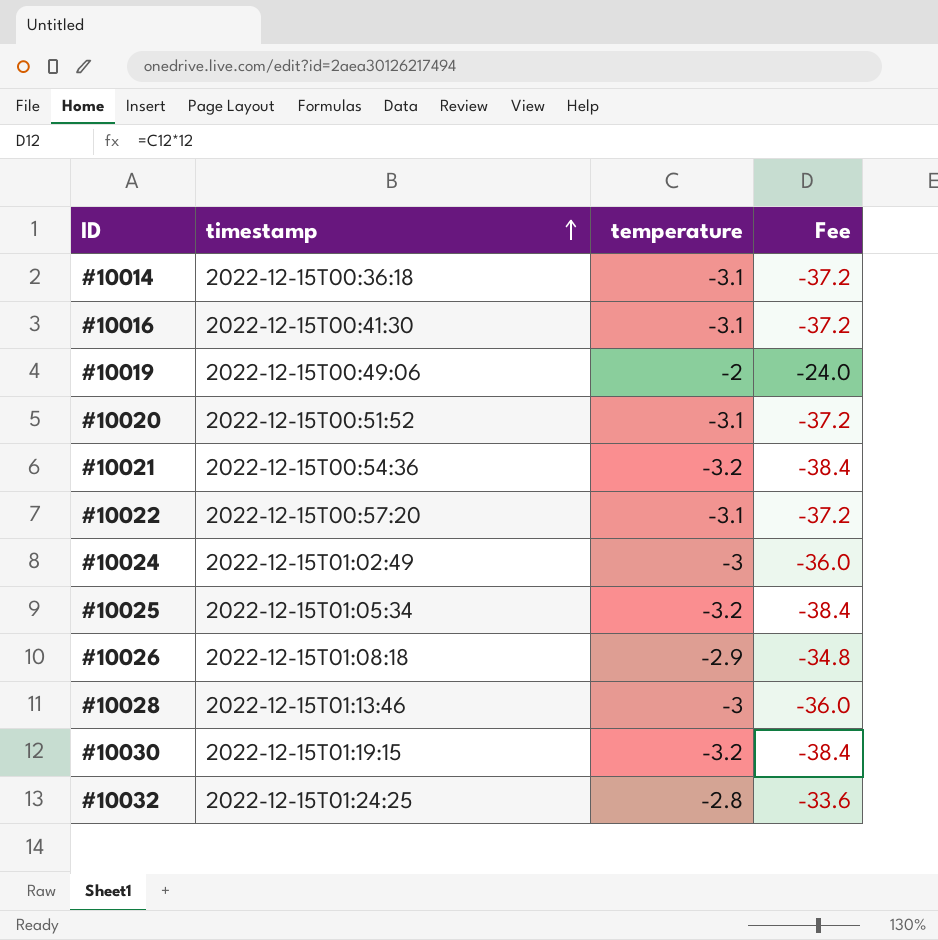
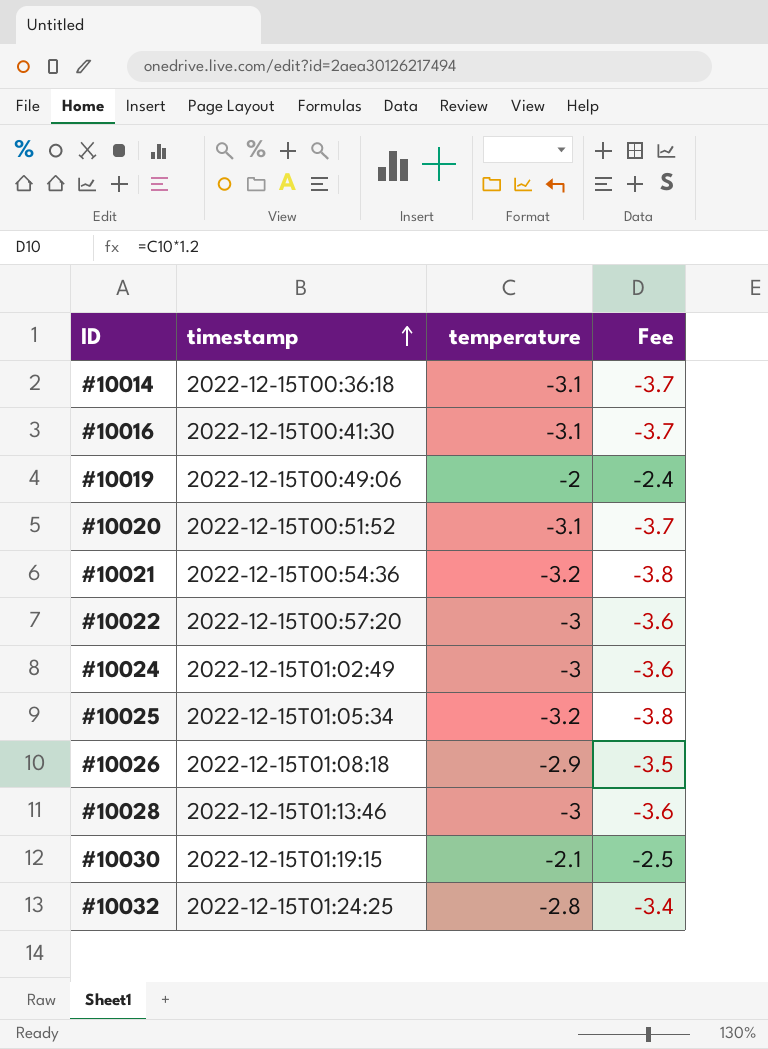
column Fee | formula: [temperature] * 12 -> [temperature] * 1.2
#10022 | temperature: -3.1 -> -3
#10030 | temperature: -3.2 -> -2.1

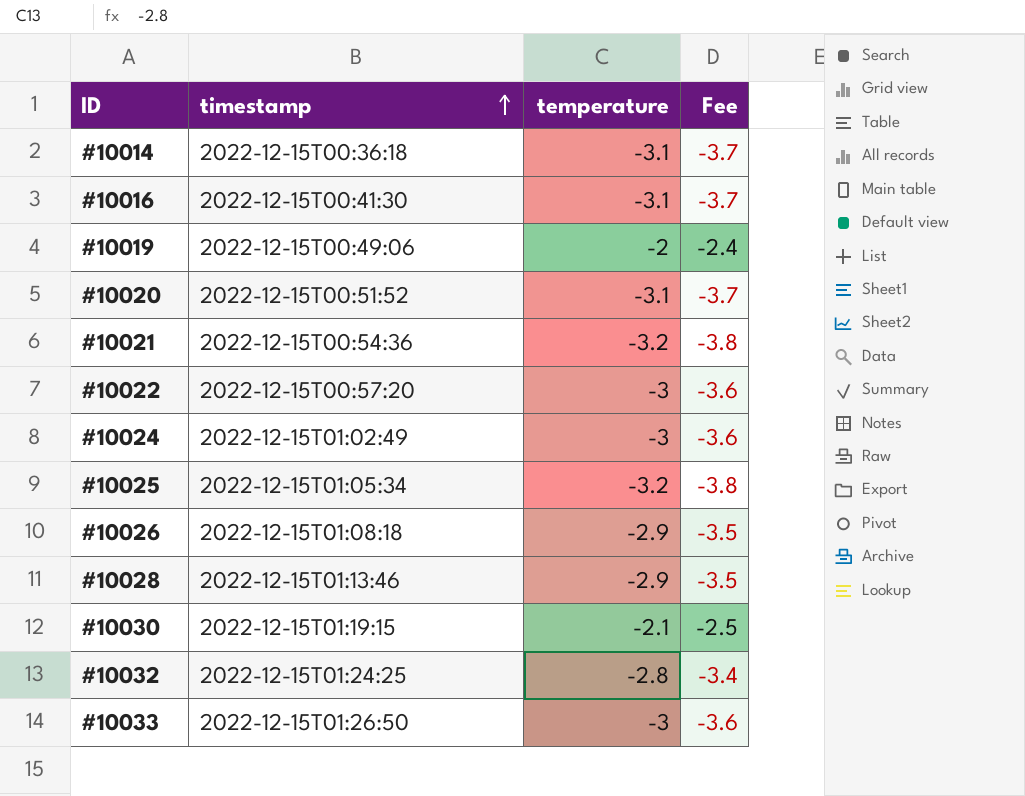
#10028 | temperature: -3 -> -2.9
#10028 | Fee: -3.6 -> -3.5
row #10033: none -> 2022-12-15T01:26:50 | -3 | -3.6

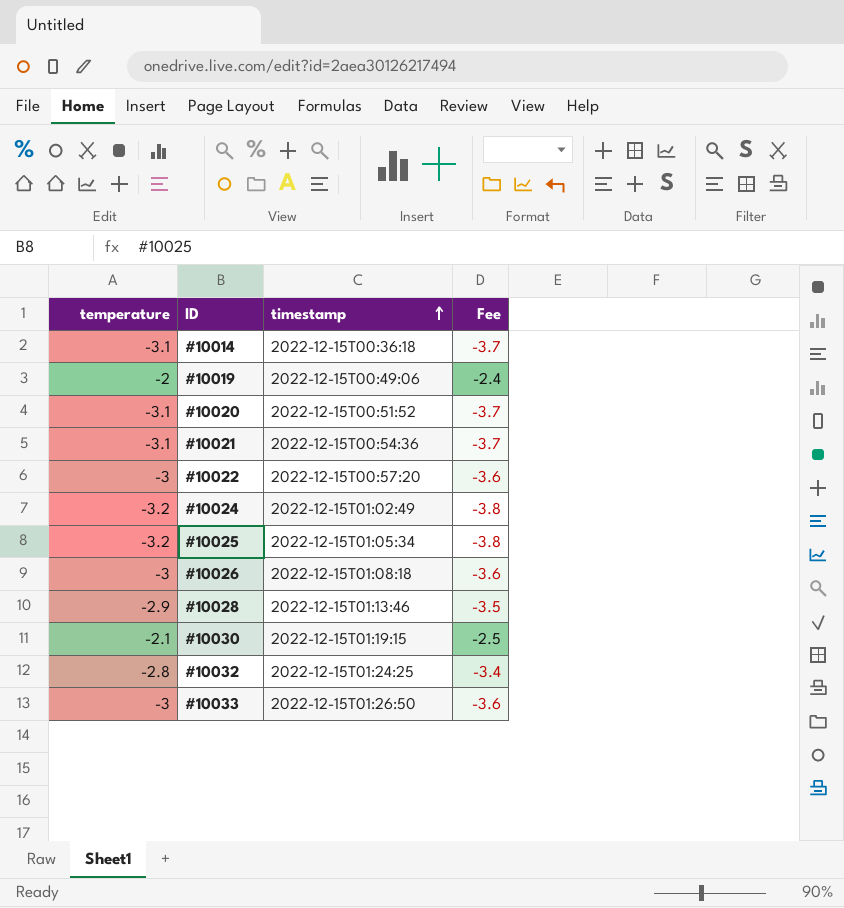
column temperature | position: 3 -> 1
row #10016: 2022-12-15T00:41:30 | -3.1 | -3.7 -> none
#10021 | temperature: -3.2 -> -3.1
#10021 | Fee: -3.8 -> -3.7
#10024 | temperature: -3 -> -3.2
#10024 | Fee: -3.6 -> -3.8
#10026 | temperature: -2.9 -> -3
#10026 | Fee: -3.5 -> -3.6

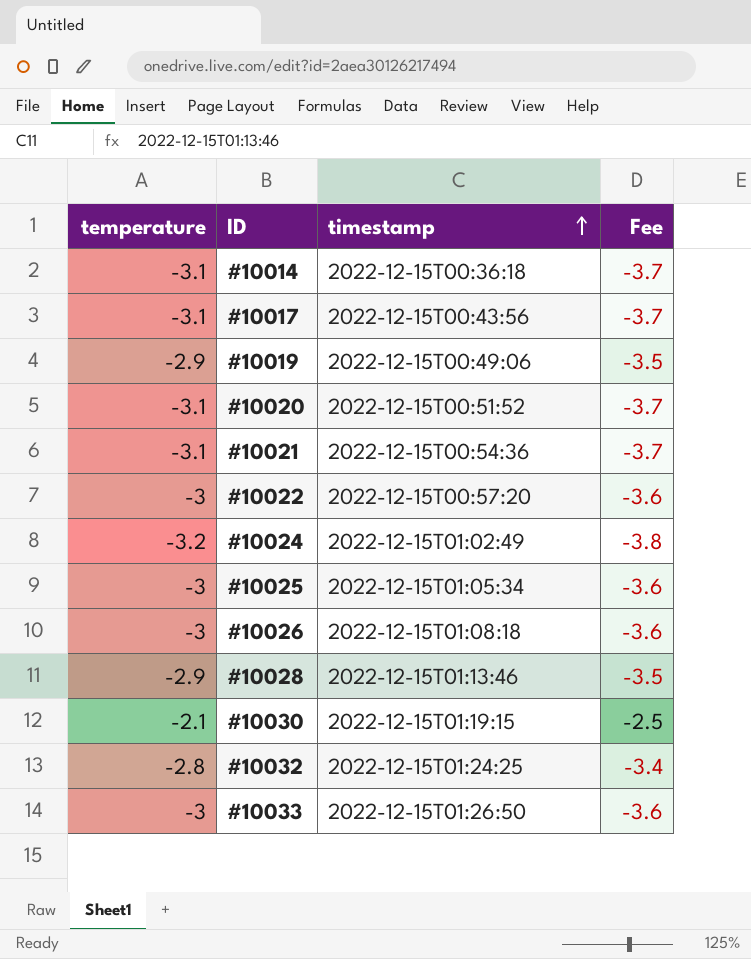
row #10017: none -> -3.1 | 2022-12-15T00:43:56 | -3.7
#10019 | temperature: -2 -> -2.9
#10019 | Fee: -2.4 -> -3.5
#10025 | temperature: -3.2 -> -3
#10025 | Fee: -3.8 -> -3.6

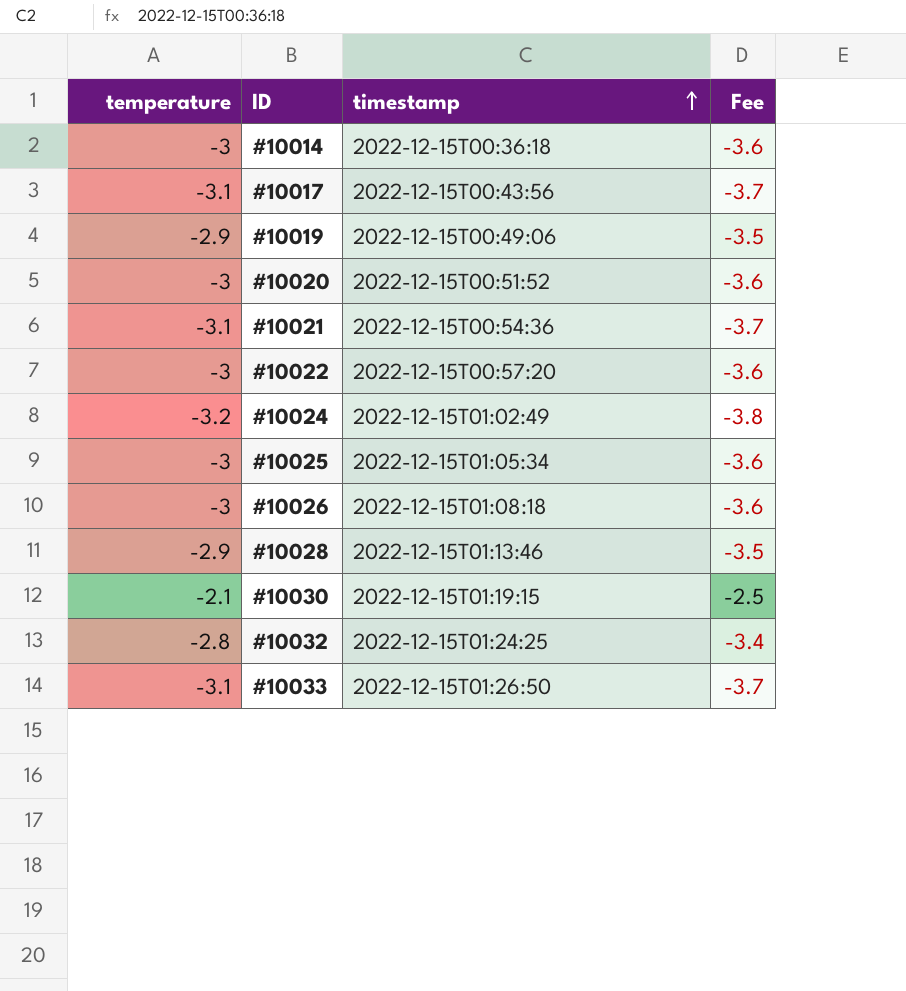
#10014 | temperature: -3.1 -> -3
#10014 | Fee: -3.7 -> -3.6
#10020 | temperature: -3.1 -> -3
#10020 | Fee: -3.7 -> -3.6
#10033 | temperature: -3 -> -3.1
#10033 | Fee: -3.6 -> -3.7

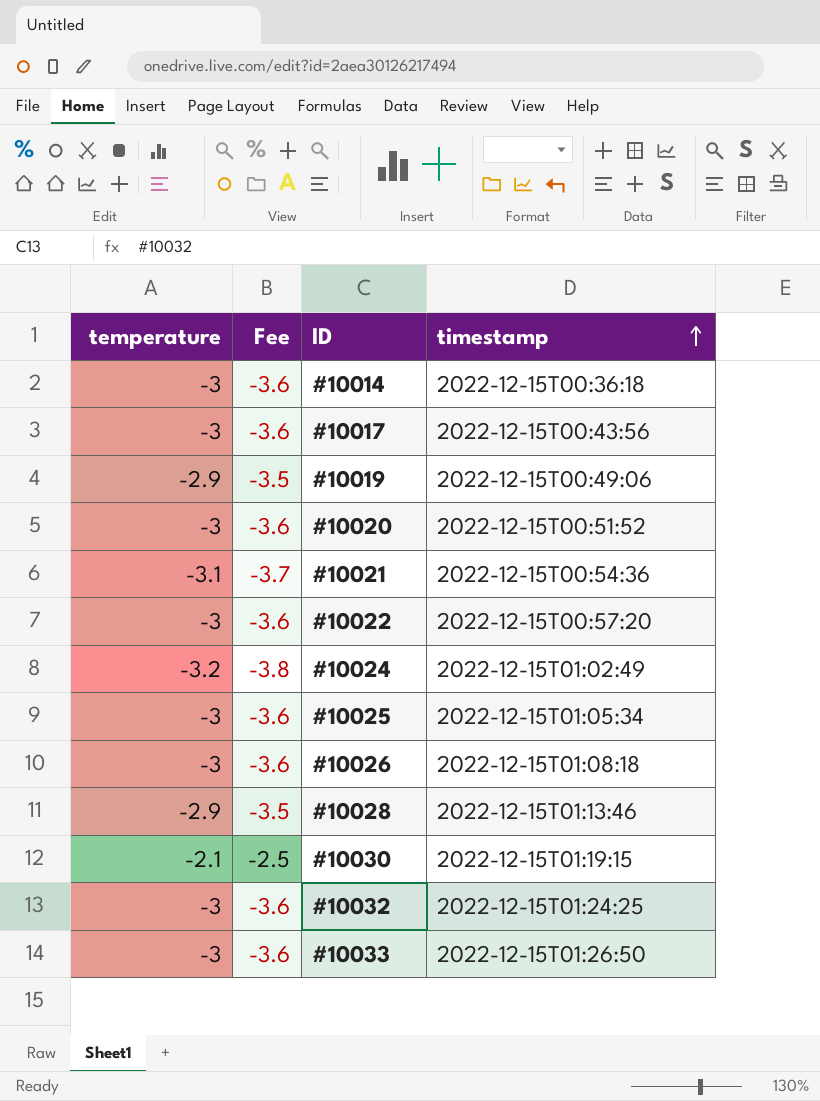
column Fee | position: 4 -> 2
#10017 | temperature: -3.1 -> -3
#10017 | Fee: -3.7 -> -3.6
#10032 | temperature: -2.8 -> -3
#10032 | Fee: -3.4 -> -3.6
#10033 | temperature: -3.1 -> -3
#10033 | Fee: -3.7 -> -3.6

